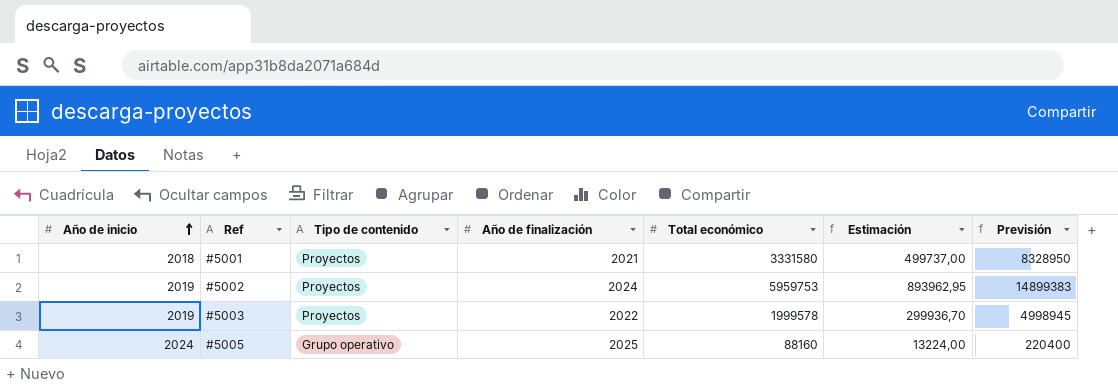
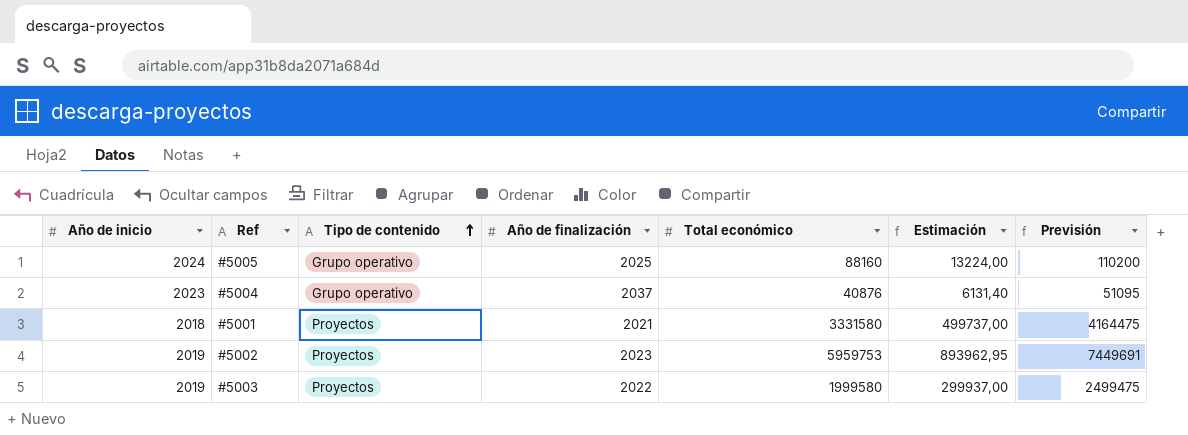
row order: Año de inicio ascending -> Tipo de contenido ascending
column Previsión | formula: [Total económico] * 2,5 -> [Total económico] * 1,25
row #5004: none -> 2023 | Grupo operativo | 2037 | 40876 | 6131,40 | 51095
#5002 | Año de finalización: 2024 -> 2023
#5003 | Total económico: 1999578 -> 1999580
#5003 | Estimación: 299936,70 -> 299937,00

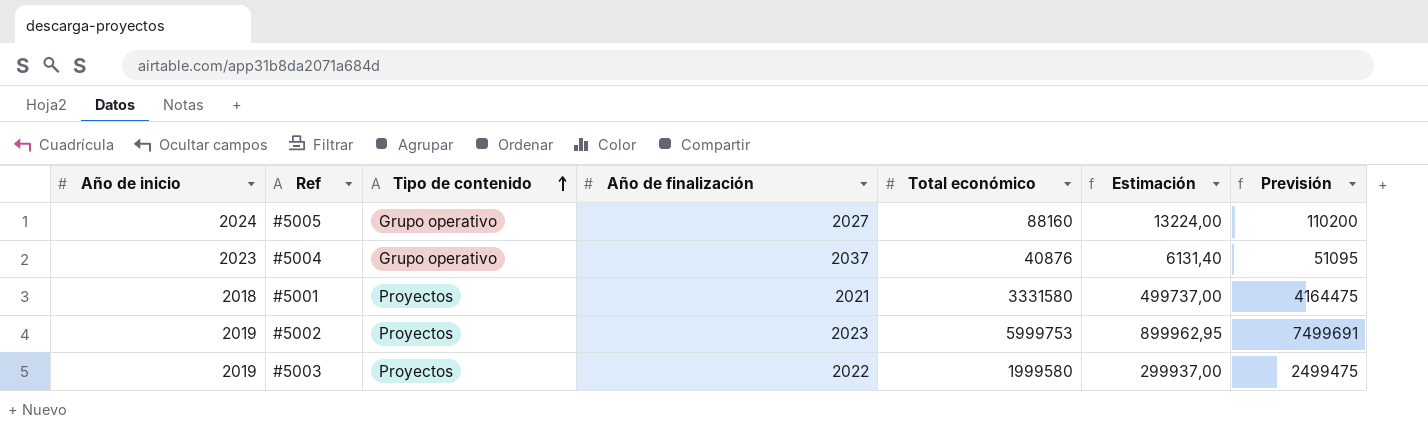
#5005 | Año de finalización: 2025 -> 2027
#5002 | Total económico: 5959753 -> 5999753
#5002 | Estimación: 893962,95 -> 899962,95
#5002 | Previsión: 7449691 -> 7499691

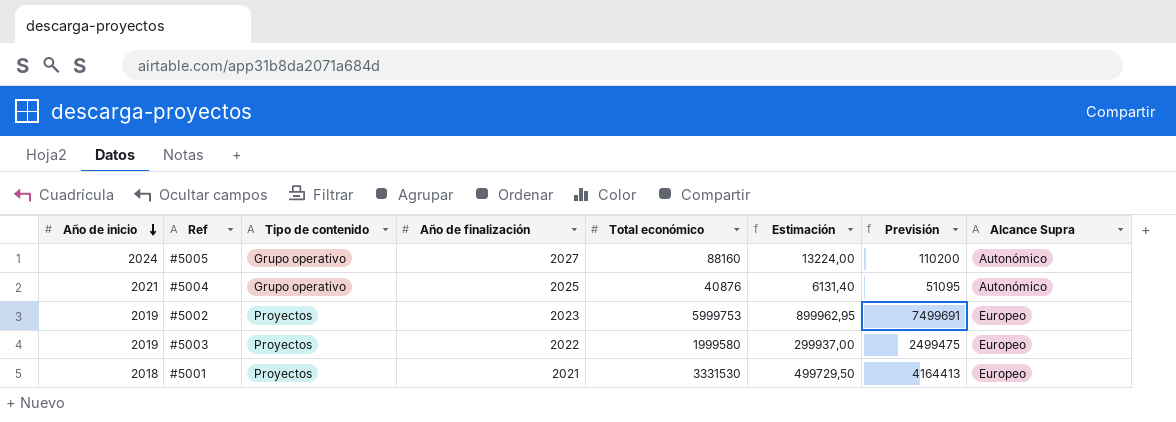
row order: Tipo de contenido ascending -> Año de inicio descending
column Alcance Supra | position: none -> 8
#5004 | Año de inicio: 2023 -> 2021
#5004 | Año de finalización: 2037 -> 2025
#5001 | Total económico: 3331580 -> 3331530
#5001 | Estimación: 499737,00 -> 499729,50
#5001 | Previsión: 4164475 -> 4164413

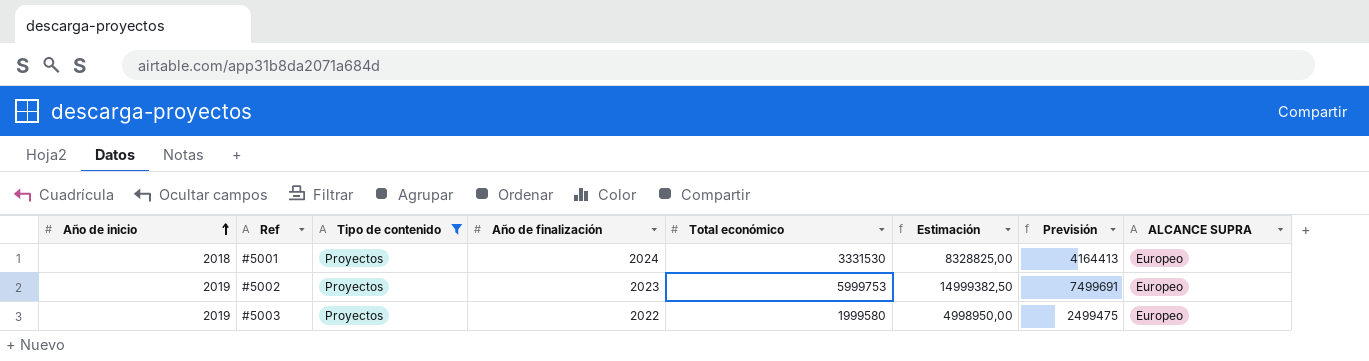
filter: none -> Tipo de contenido = Proyectos
row order: Año de inicio descending -> Año de inicio ascending
column Estimación | formula: [Total económico] * 0,15 -> [Total económico] * 2,5
column name: Alcance Supra -> ALCANCE SUPRA
#5001 | Año de finalización: 2021 -> 2024

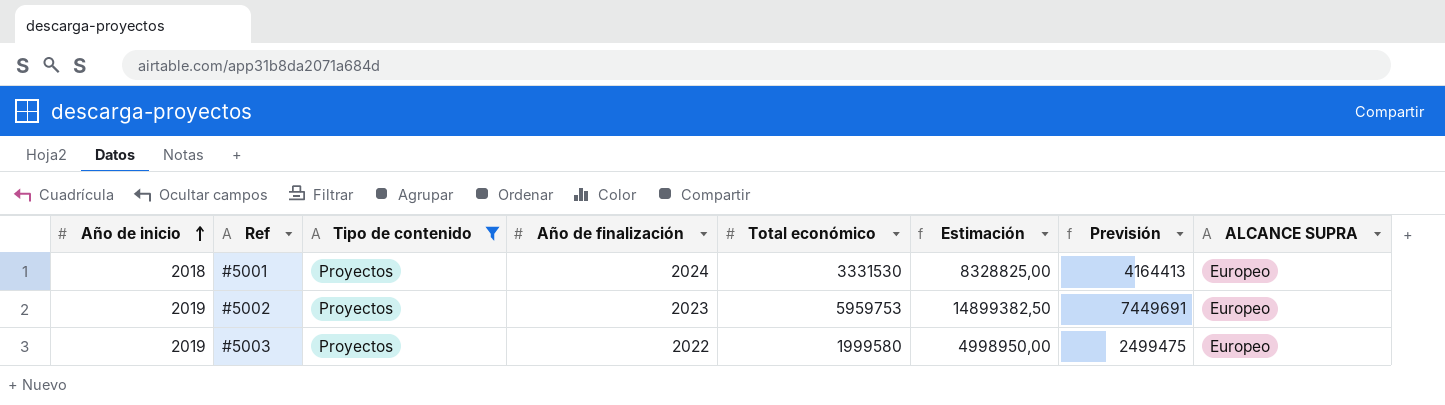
#5002 | Total económico: 5999753 -> 5959753
#5002 | Estimación: 14999382,50 -> 14899382,50
#5002 | Previsión: 7499691 -> 7449691

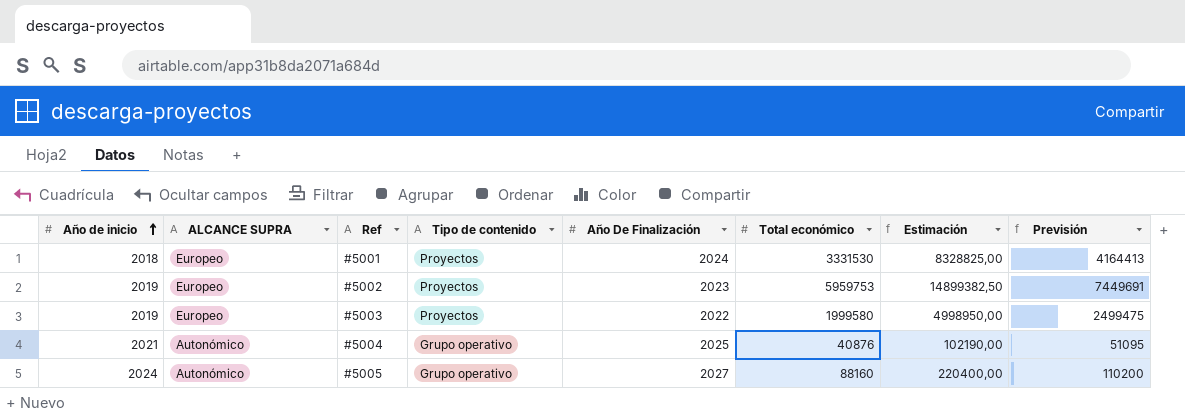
filter: Tipo de contenido = Proyectos -> none
column ALCANCE SUPRA | position: 8 -> 2
column name: Año de finalización -> Año De Finalización

